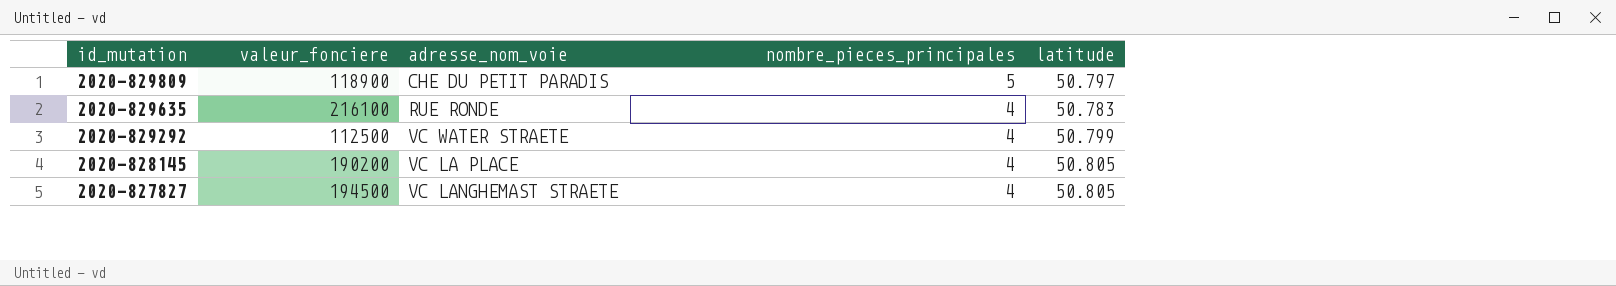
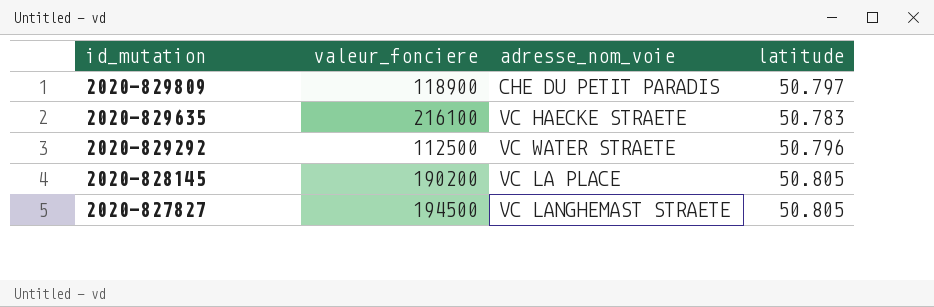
column nombre_pieces_principales | position: 4 -> none
2020-829635 | adresse_nom_voie: RUE RONDE -> VC HAECKE STRAETE
2020-829292 | latitude: 50.799 -> 50.796

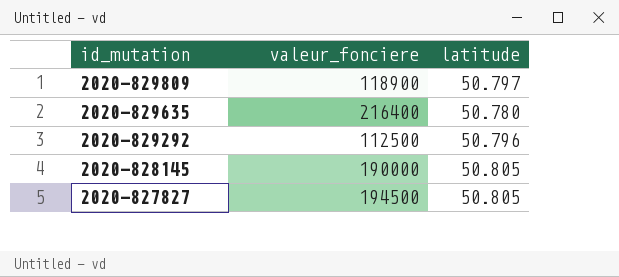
column adresse_nom_voie | position: 3 -> none
2020-829635 | valeur_fonciere: 216100 -> 216400
2020-829635 | latitude: 50.783 -> 50.780
2020-828145 | valeur_fonciere: 190200 -> 190000

